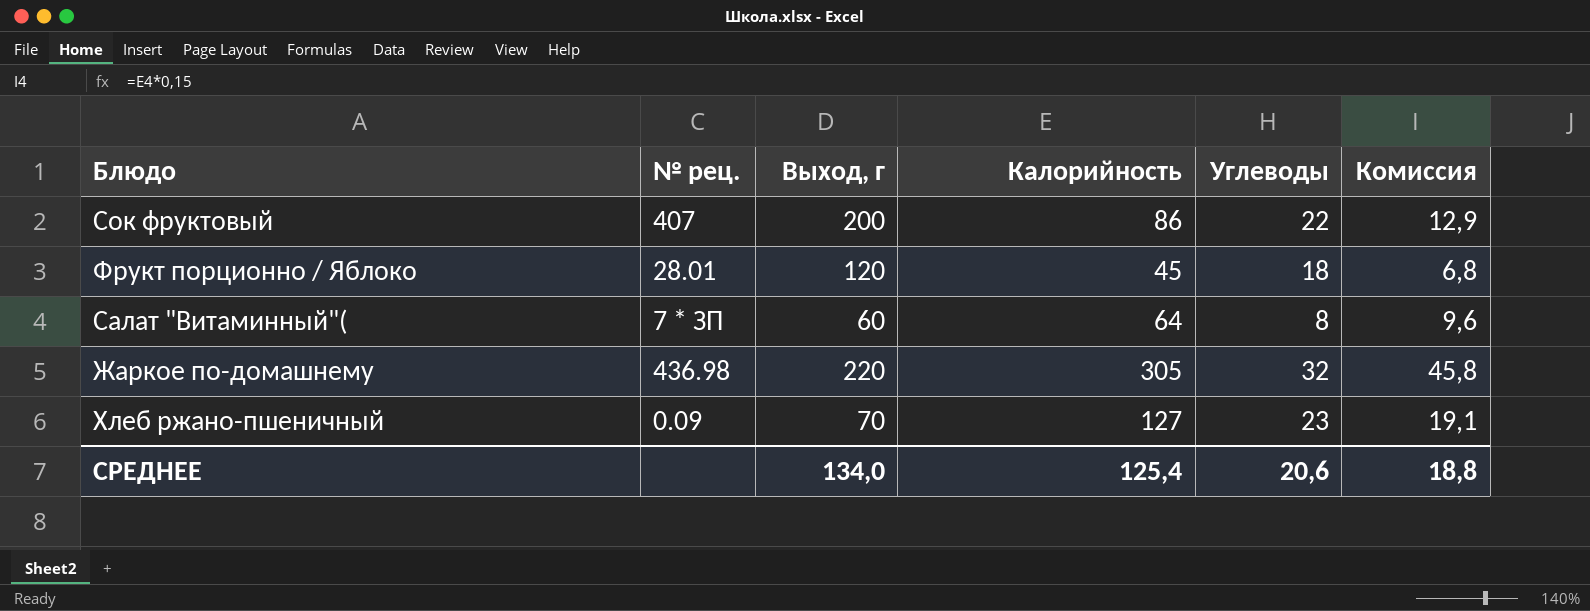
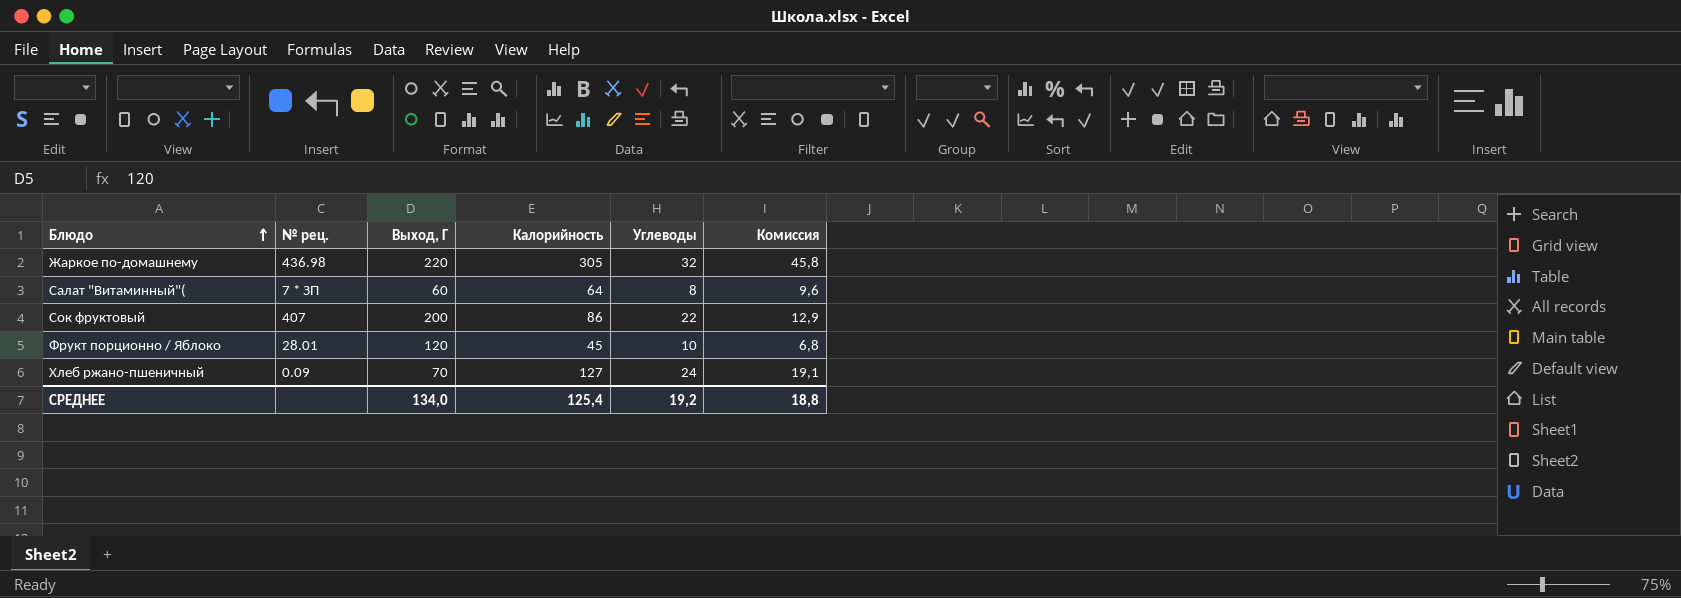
row order: none -> Блюдо ascending
column name: Выход, г -> Выход, Г
Фрукт порционно / Яблоко | Углеводы: 18 -> 10
Хлеб ржано-пшеничный | Углеводы: 23 -> 24
СРЕДНЕЕ | Углеводы: 20,6 -> 19,2

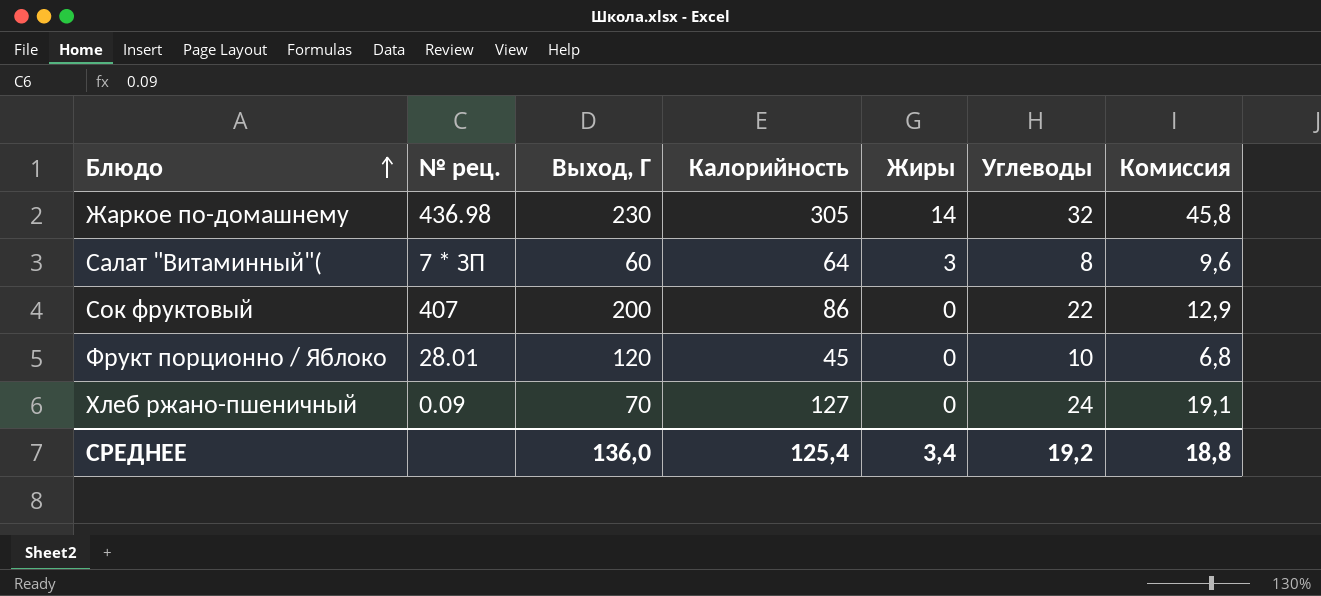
column Жиры | position: none -> 5
Жаркое по-домашнему | Выход, Г: 220 -> 230
СРЕДНЕЕ | Выход, Г: 134,0 -> 136,0

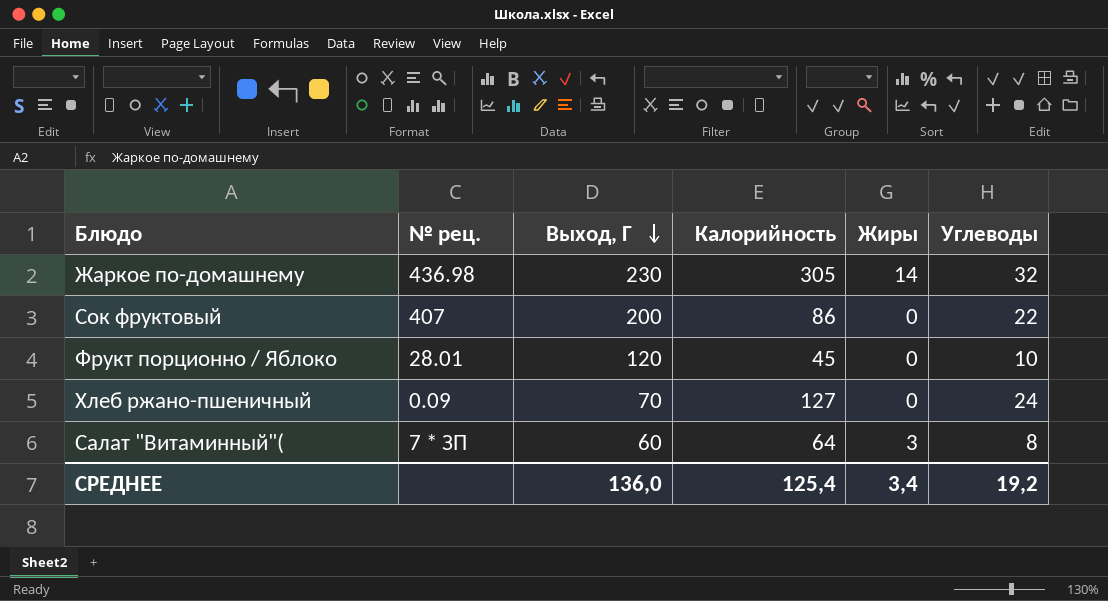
row order: Блюдо ascending -> Выход, Г descending
column Комиссия | formula: [Калорийность] * 0,15 -> none

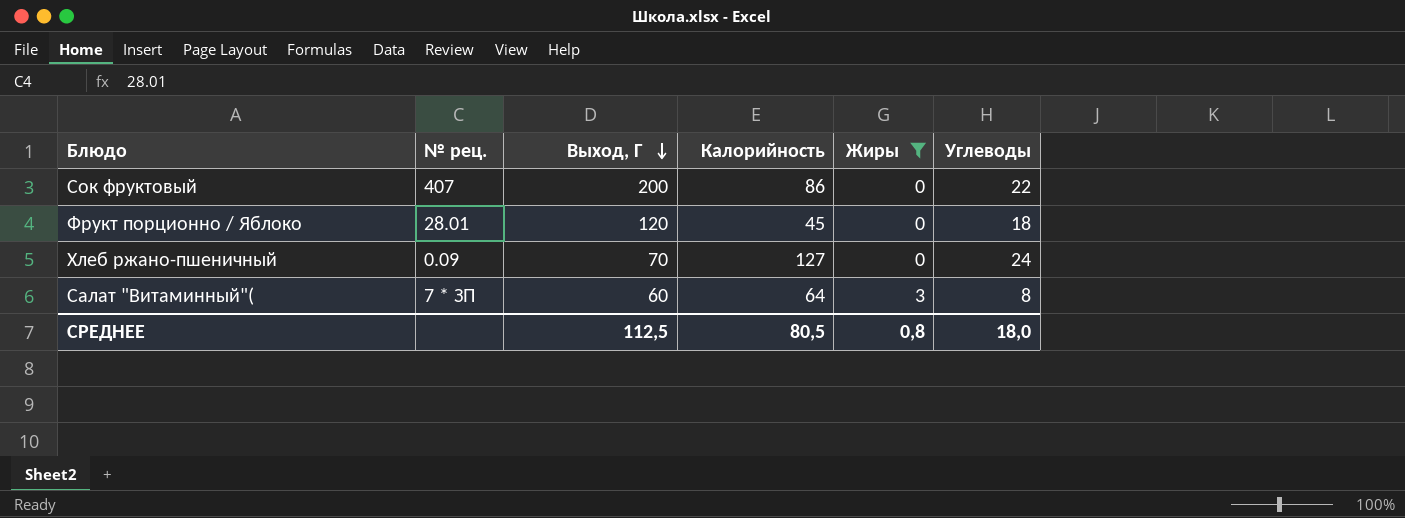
filter: none -> Жиры != 14
Фрукт порционно / Яблоко | Углеводы: 10 -> 18
СРЕДНЕЕ | Выход, Г: 136,0 -> 112,5
СРЕДНЕЕ | Калорийность: 125,4 -> 80,5
СРЕДНЕЕ | Жиры: 3,4 -> 0,8
СРЕДНЕЕ | Углеводы: 19,2 -> 18,0

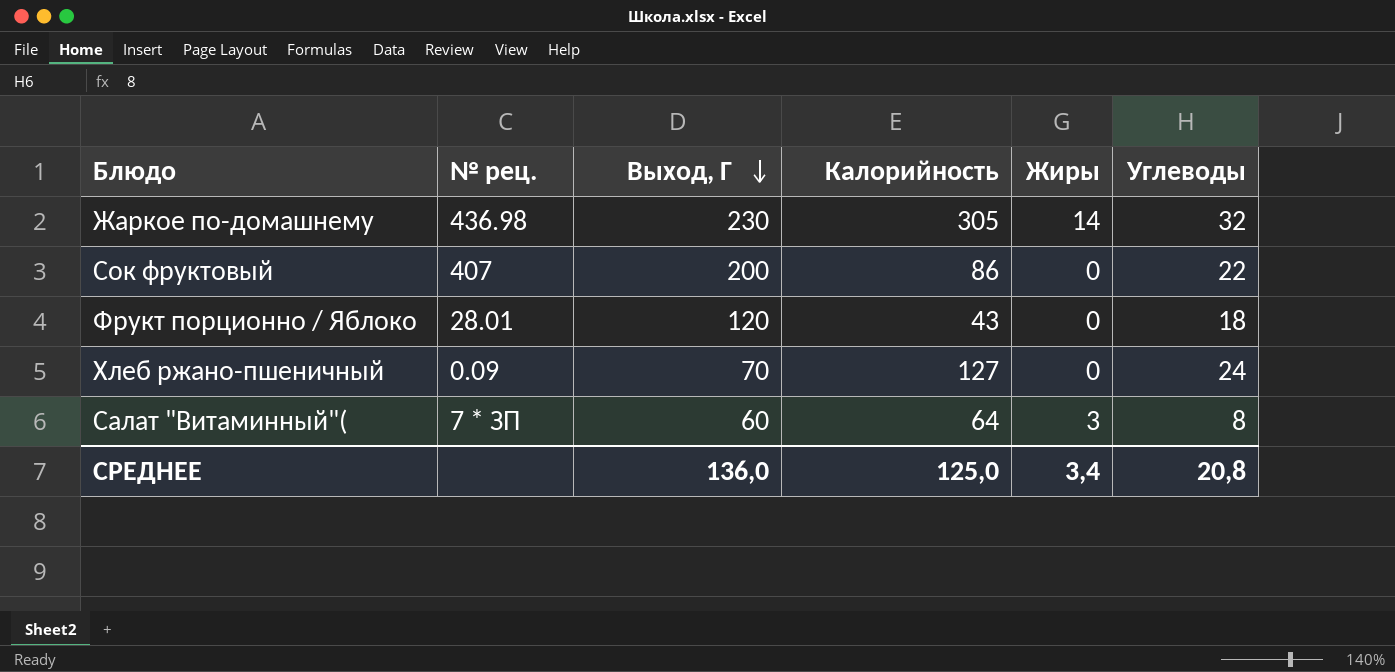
filter: Жиры != 14 -> none
Фрукт порционно / Яблоко | Калорийность: 45 -> 43
СРЕДНЕЕ | Выход, Г: 112,5 -> 136,0
СРЕДНЕЕ | Калорийность: 80,5 -> 125,0
СРЕДНЕЕ | Жиры: 0,8 -> 3,4
СРЕДНЕЕ | Углеводы: 18,0 -> 20,8

